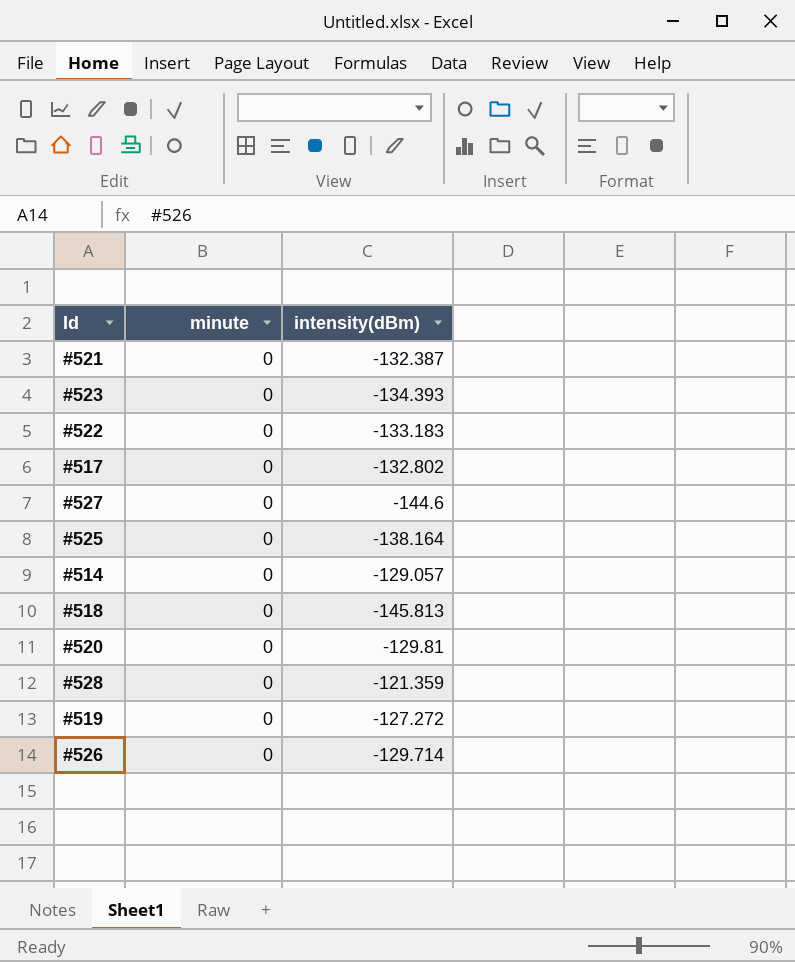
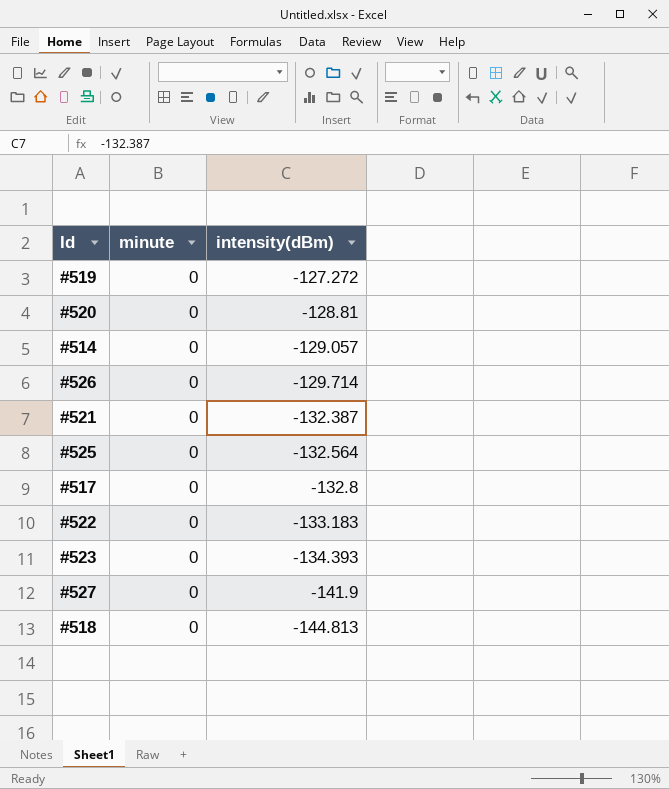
row order: none -> intensity(dBm) descending
row #528: 0 | -121.359 -> none
#520 | intensity(dBm): -129.81 -> -128.81
#525 | intensity(dBm): -138.164 -> -132.564
#517 | intensity(dBm): -132.802 -> -132.8
#527 | intensity(dBm): -144.6 -> -141.9
#518 | intensity(dBm): -145.813 -> -144.813

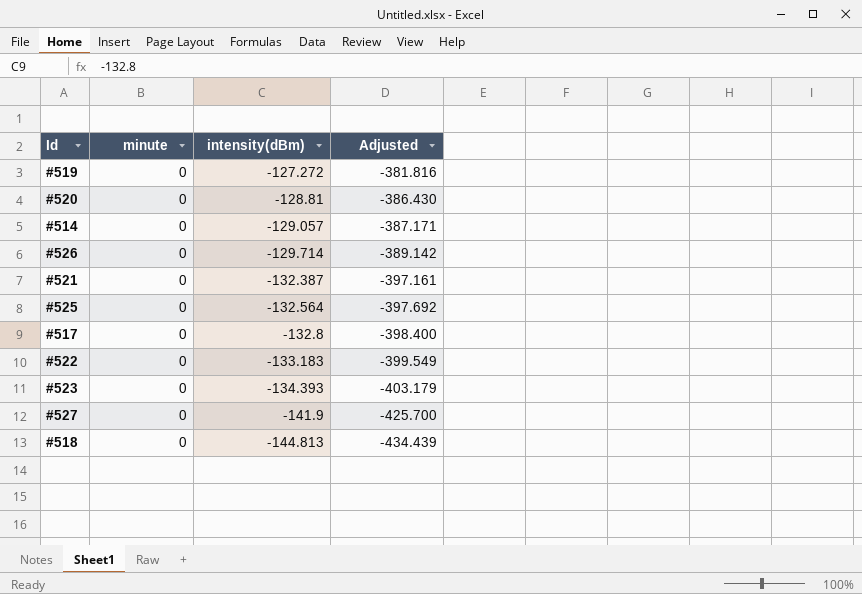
column Adjusted | formula: none -> [intensity(dBm)] * 3

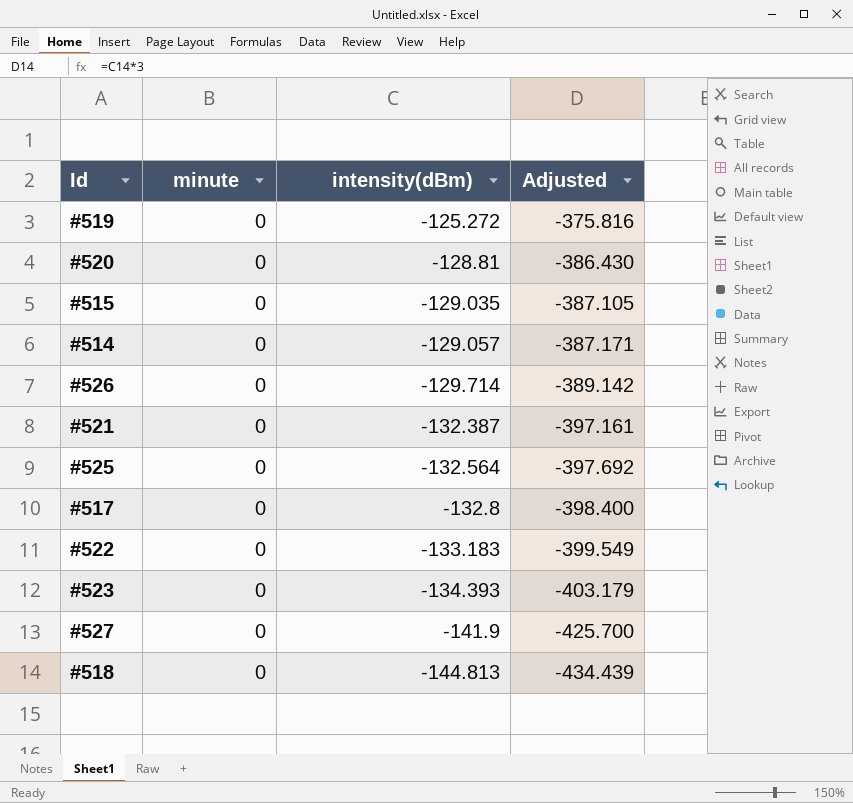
#519 | intensity(dBm): -127.272 -> -125.272
#519 | Adjusted: -381.816 -> -375.816
row #515: none -> 0 | -129.035 | -387.105

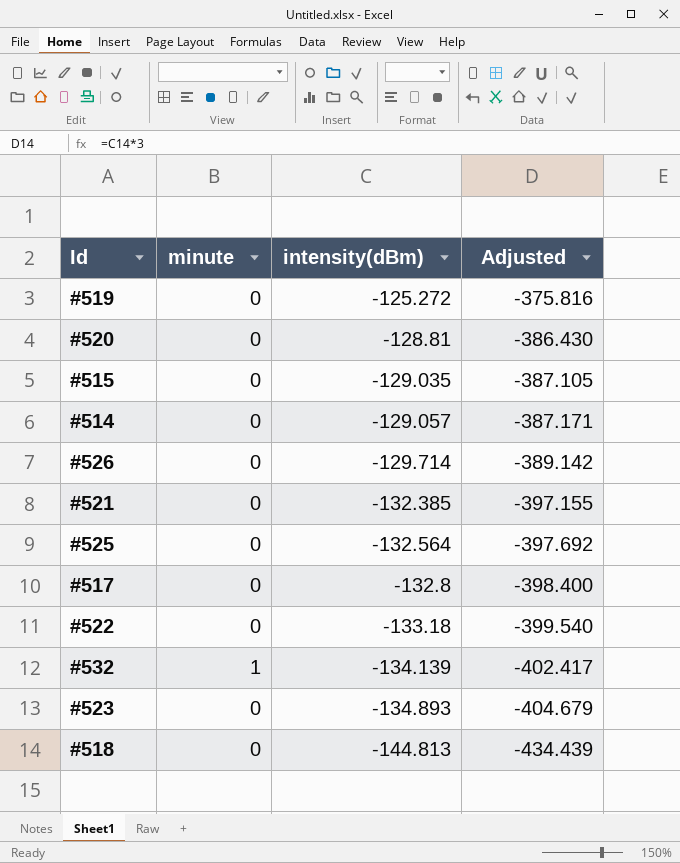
row #527: 0 | -141.9 | -425.700 -> none
#521 | intensity(dBm): -132.387 -> -132.385
#521 | Adjusted: -397.161 -> -397.155
#522 | intensity(dBm): -133.183 -> -133.18
#522 | Adjusted: -399.549 -> -399.540
row #532: none -> 1 | -134.139 | -402.417
#523 | intensity(dBm): -134.393 -> -134.893
#523 | Adjusted: -403.179 -> -404.679

